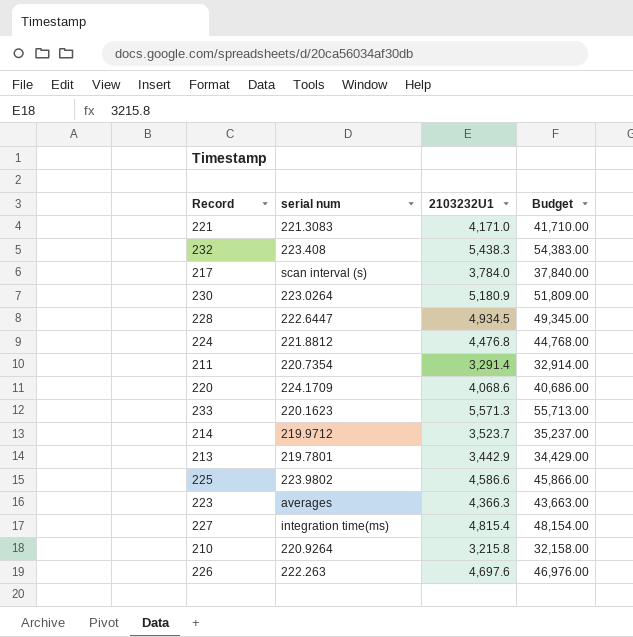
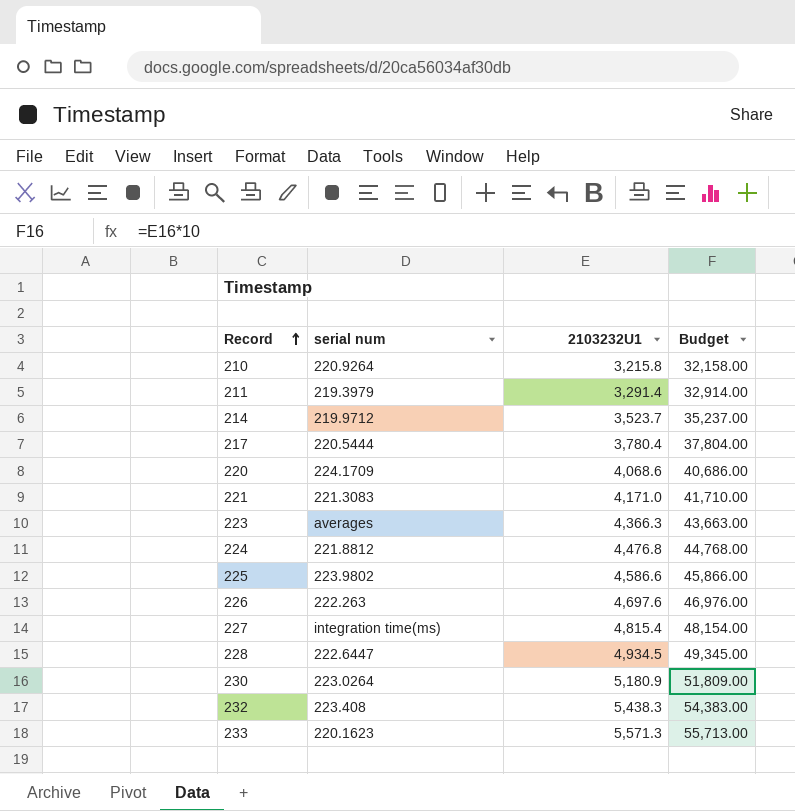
row order: none -> Record ascending
row 213: 219.7801 | 3,442.9 | 34,429.00 -> none
211 | serial num: 220.7354 -> 219.3979
217 | serial num: scan interval (s) -> 220.5444
217 | 2103232U1: 3,784.0 -> 3,780.4
217 | Budget: 37,840.00 -> 37,804.00

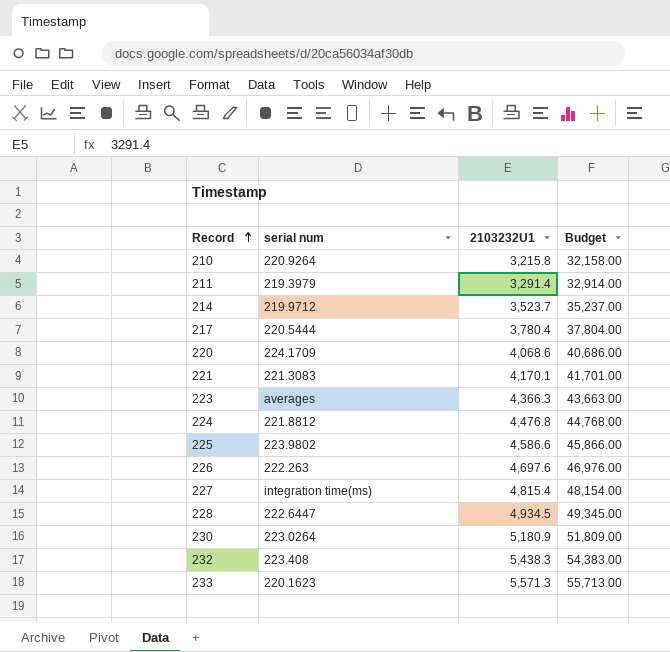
221 | 2103232U1: 4,171.0 -> 4,170.1
221 | Budget: 41,710.00 -> 41,701.00

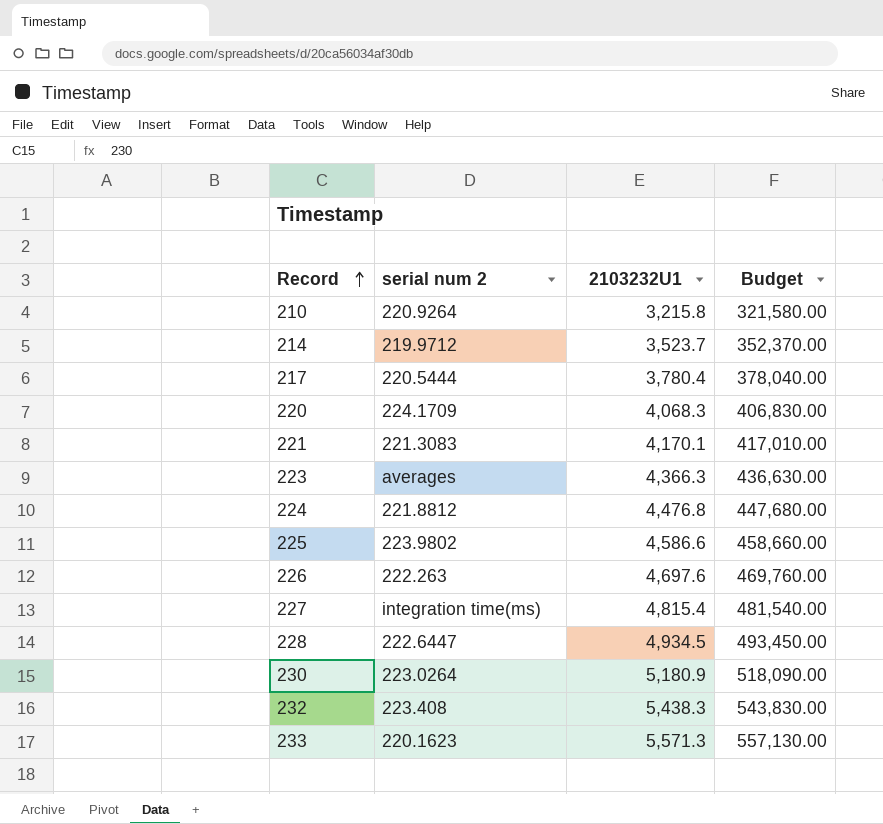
column name: serial num -> serial num 2
column Budget | formula: [2103232U1] * 10 -> [2103232U1] * 100
row 211: 219.3979 | 3,291.4 | 32,914.00 -> none
220 | 2103232U1: 4,068.6 -> 4,068.3

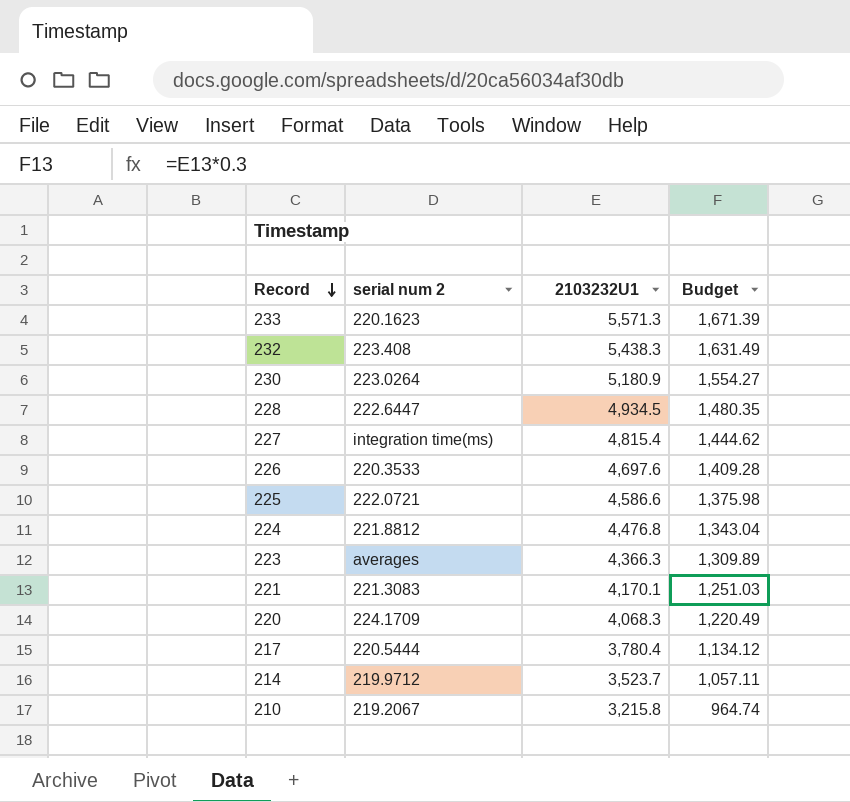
row order: Record ascending -> Record descending
column Budget | formula: [2103232U1] * 100 -> [2103232U1] * 0.3
226 | serial num 2: 222.263 -> 220.3533
225 | serial num 2: 223.9802 -> 222.0721
210 | serial num 2: 220.9264 -> 219.2067

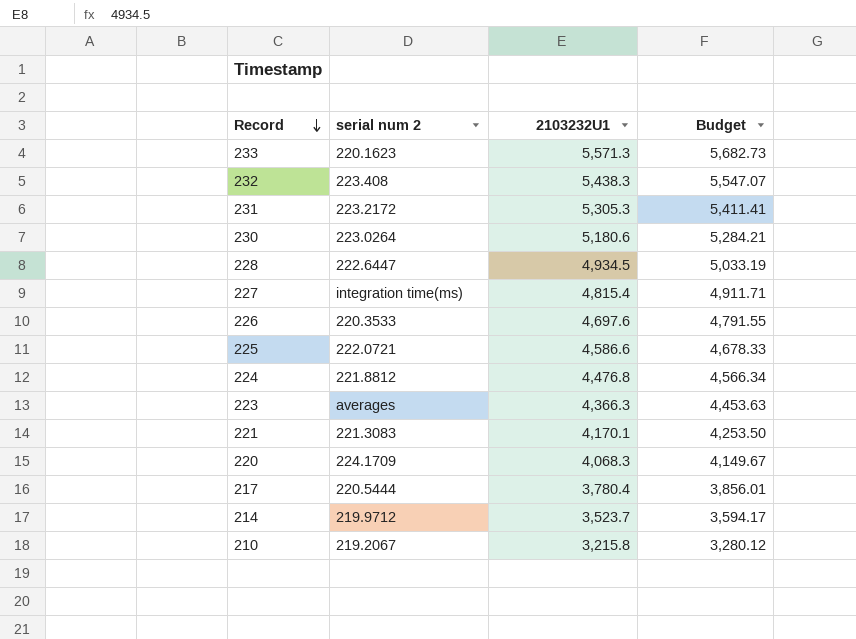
column Budget | formula: [2103232U1] * 0.3 -> [2103232U1] * 1.02
row 231: none -> 223.2172 | 5,305.3 | 5,411.41
230 | 2103232U1: 5,180.9 -> 5,180.6

